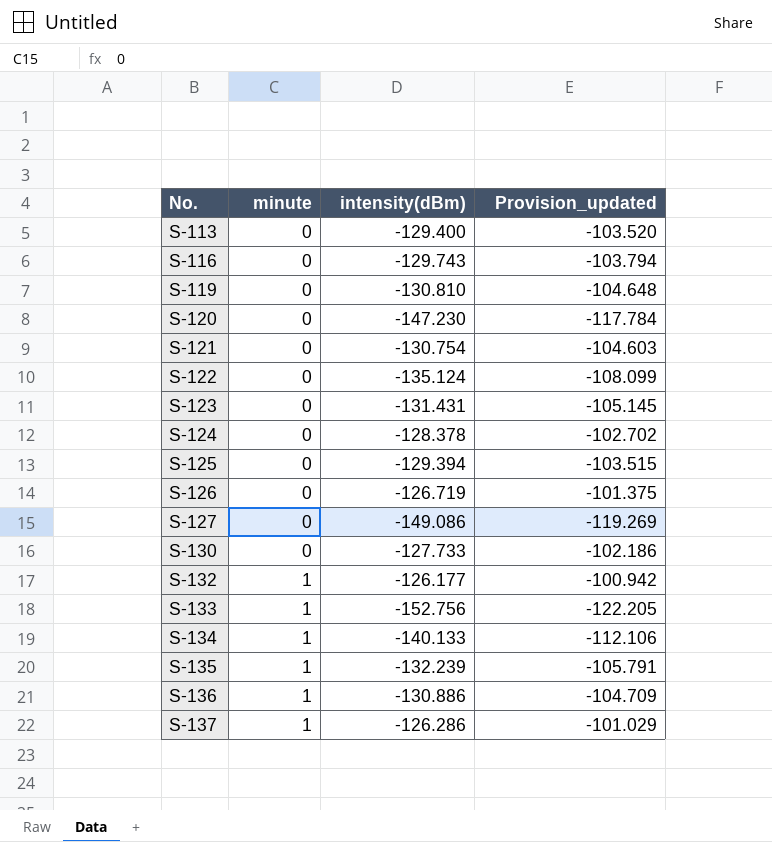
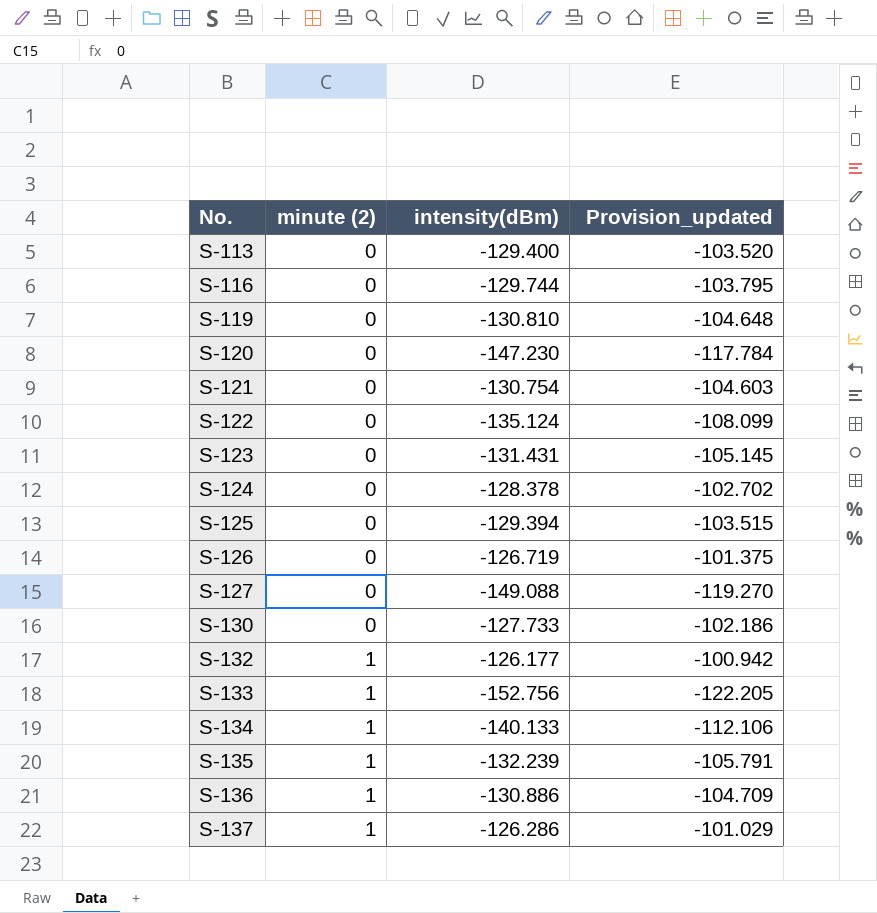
column name: minute -> minute (2)
S-116 | intensity(dBm): -129.743 -> -129.744
S-116 | Provision_updated: -103.794 -> -103.795
S-127 | intensity(dBm): -149.086 -> -149.088
S-127 | Provision_updated: -119.269 -> -119.270

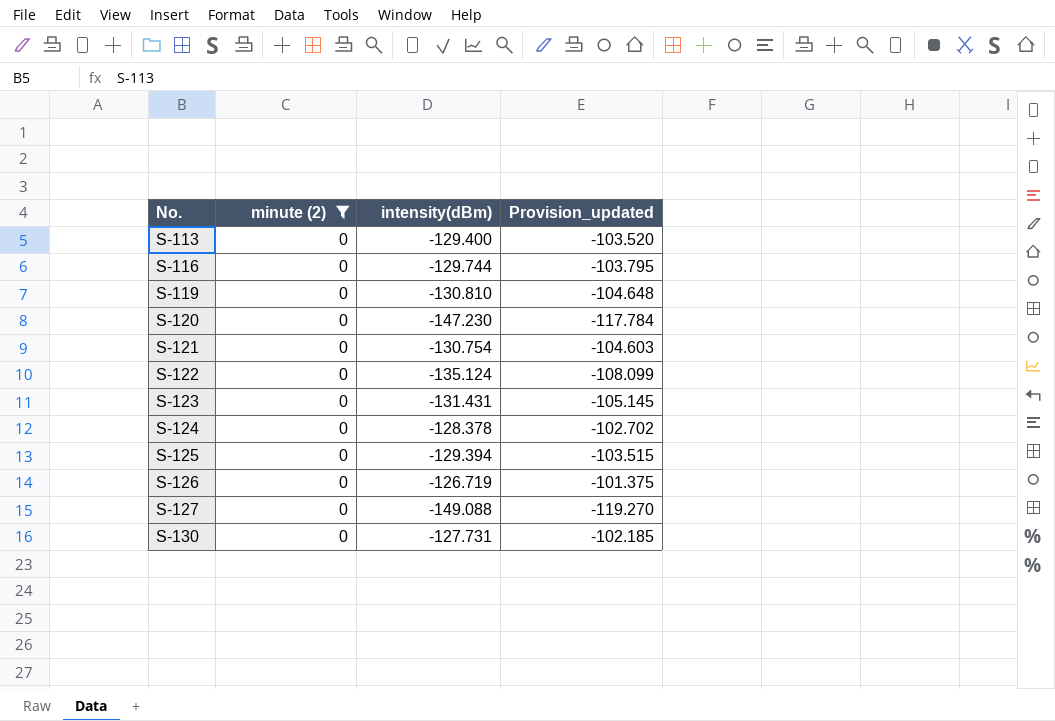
filter: none -> minute (2) = 0
S-130 | intensity(dBm): -127.733 -> -127.731
S-130 | Provision_updated: -102.186 -> -102.185

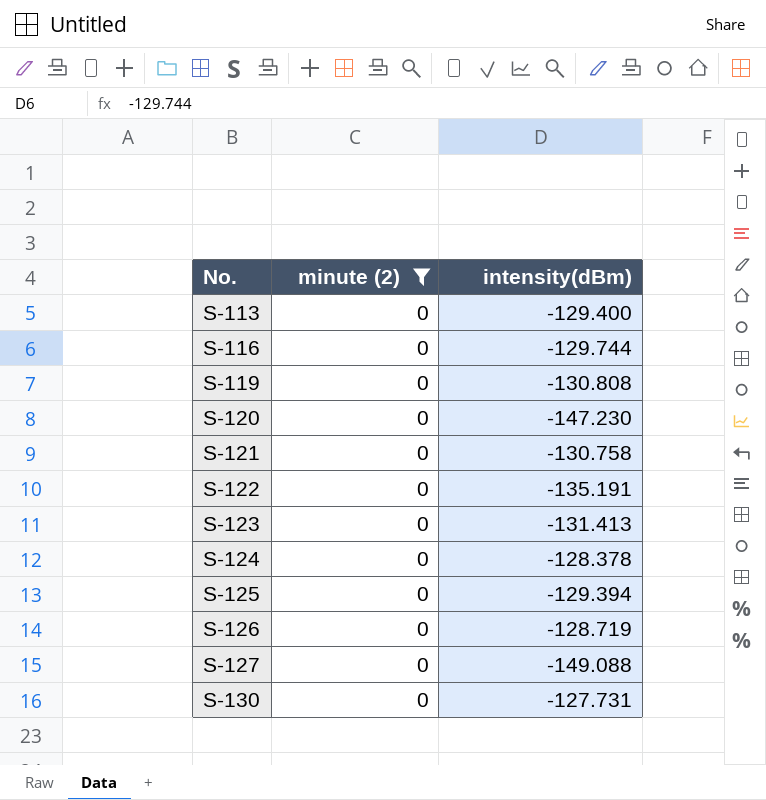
column Provision_updated | formula: [intensity(dBm)] * 0.8 -> none
S-119 | intensity(dBm): -130.810 -> -130.808
S-121 | intensity(dBm): -130.754 -> -130.758
S-122 | intensity(dBm): -135.124 -> -135.191
S-123 | intensity(dBm): -131.431 -> -131.413
S-126 | intensity(dBm): -126.719 -> -128.719

